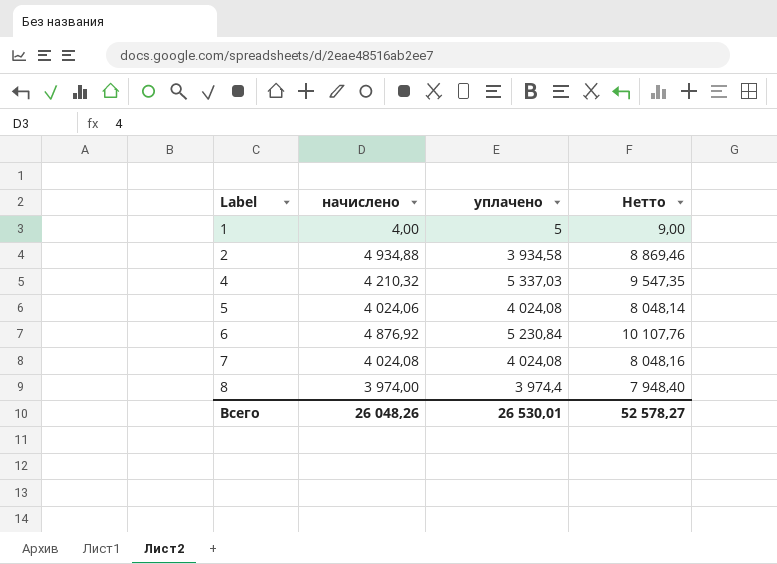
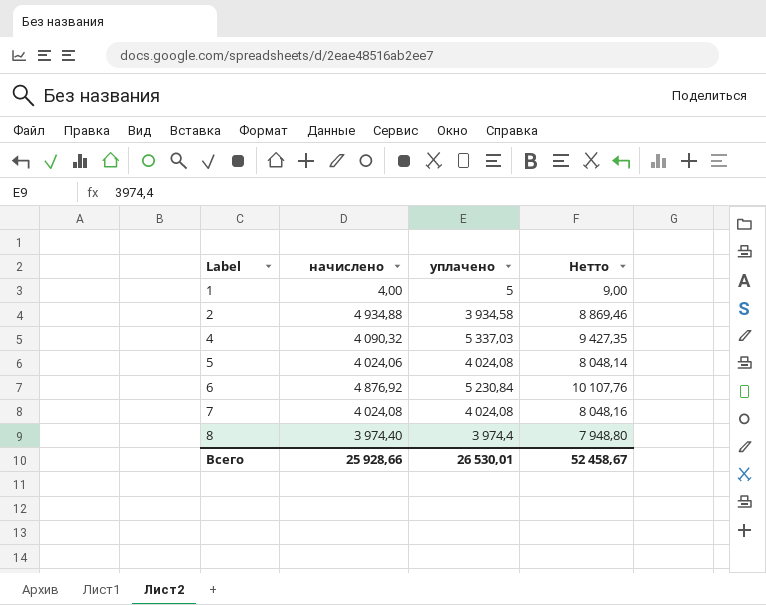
4 | начислено: 4 210,32 -> 4 090,32
4 | Нетто: 9 547,35 -> 9 427,35
8 | начислено: 3 974,00 -> 3 974,40
8 | Нетто: 7 948,40 -> 7 948,80
Всего | начислено: 26 048,26 -> 25 928,66
Всего | Нетто: 52 578,27 -> 52 458,67

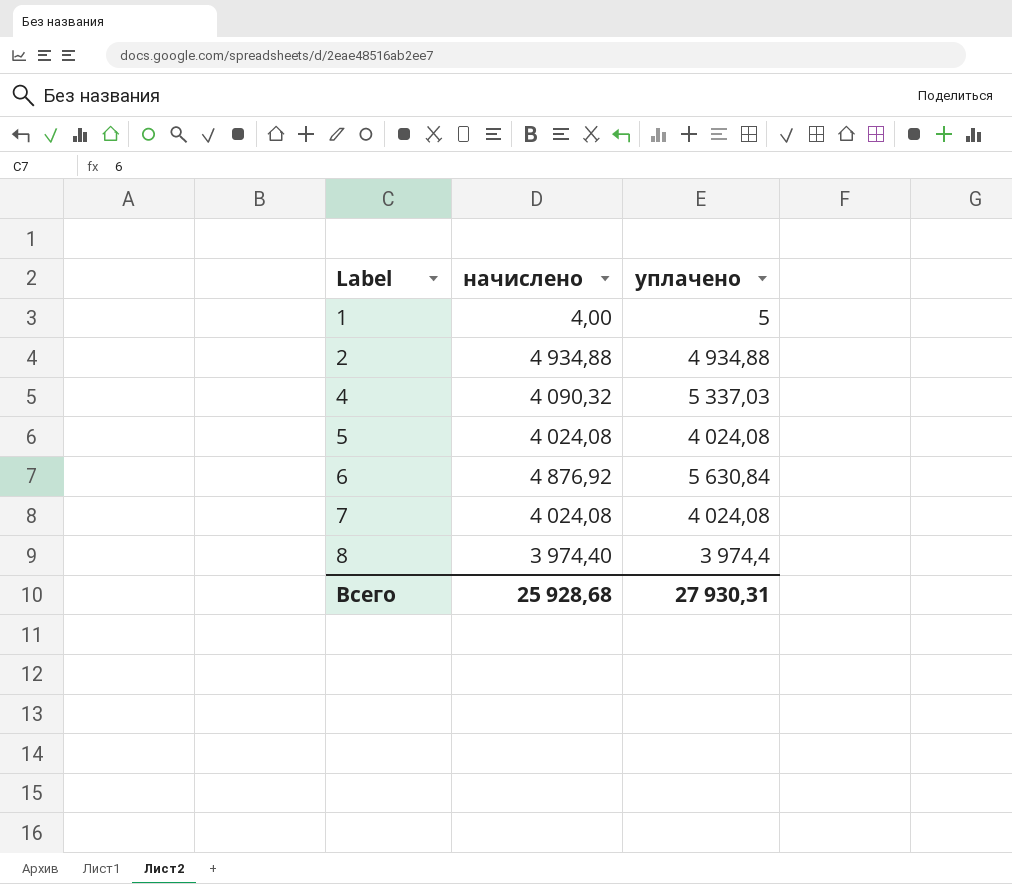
column Нетто | formula: [начислено] + [уплачено] -> none
2 | уплачено: 3 934,58 -> 4 934,88
5 | начислено: 4 024,06 -> 4 024,08
6 | уплачено: 5 230,84 -> 5 630,84
Всего | начислено: 25 928,66 -> 25 928,68
Всего | уплачено: 26 530,01 -> 27 930,31

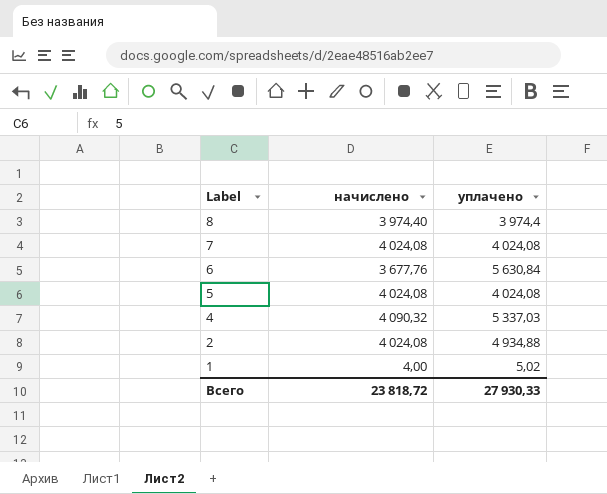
row order: Label ascending -> Label descending
6 | начислено: 4 876,92 -> 3 677,76
2 | начислено: 4 934,88 -> 4 024,08
1 | уплачено: 5 -> 5,02
Всего | начислено: 25 928,68 -> 23 818,72
Всего | уплачено: 27 930,31 -> 27 930,33

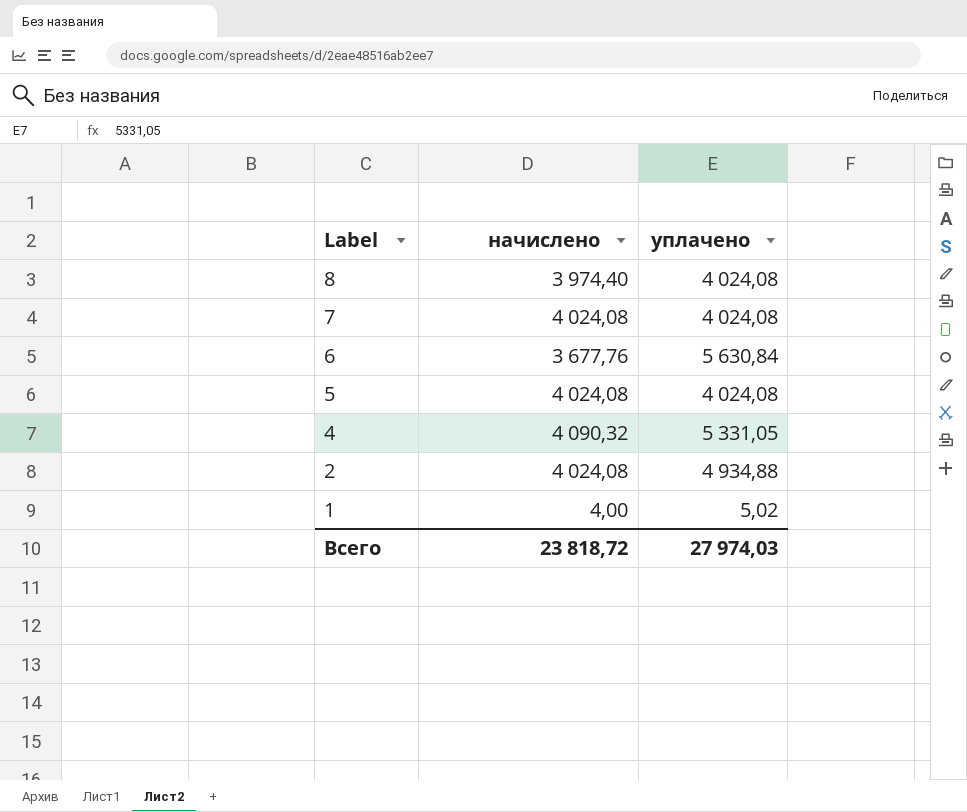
8 | уплачено: 3 974,4 -> 4 024,08
4 | уплачено: 5 337,03 -> 5 331,05
Всего | уплачено: 27 930,33 -> 27 974,03

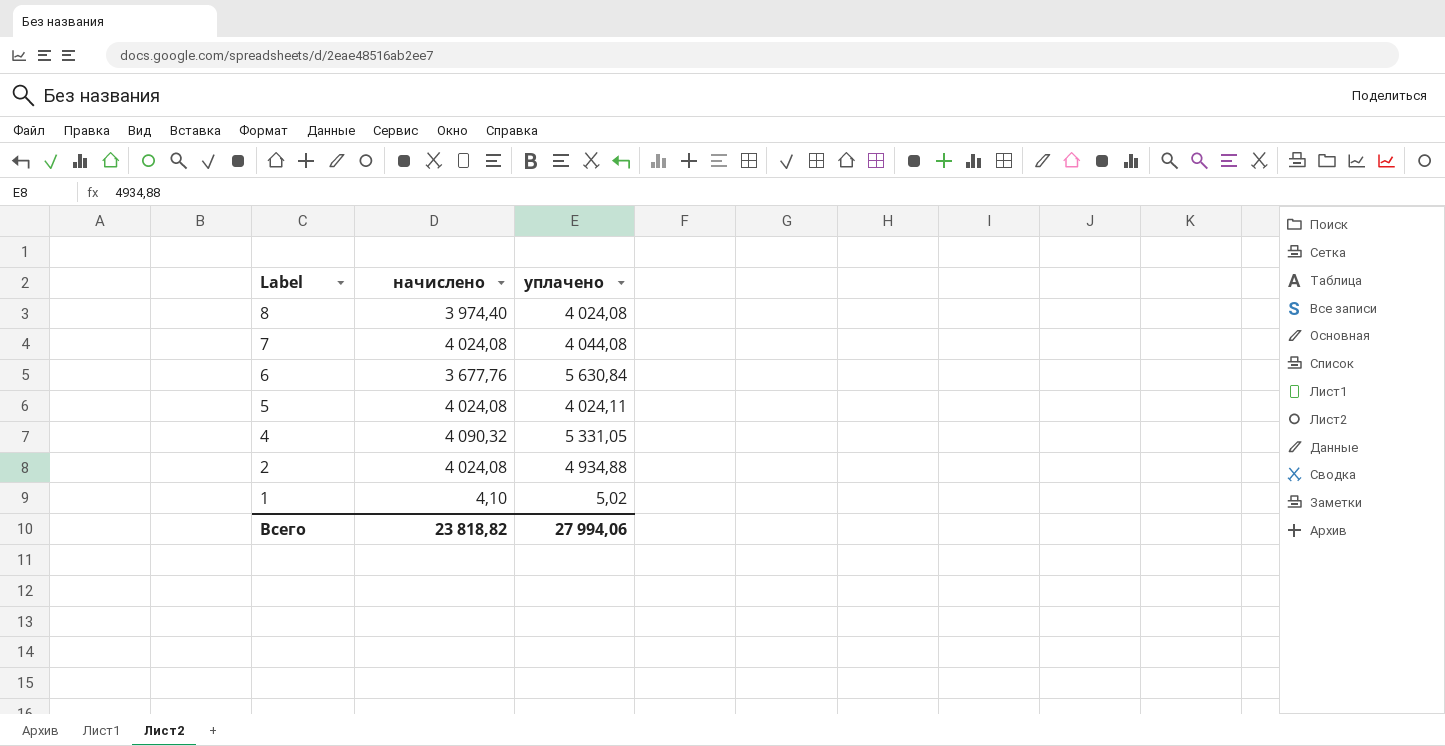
7 | уплачено: 4 024,08 -> 4 044,08
5 | уплачено: 4 024,08 -> 4 024,11
1 | начислено: 4,00 -> 4,10
Всего | начислено: 23 818,72 -> 23 818,82
Всего | уплачено: 27 974,03 -> 27 994,06

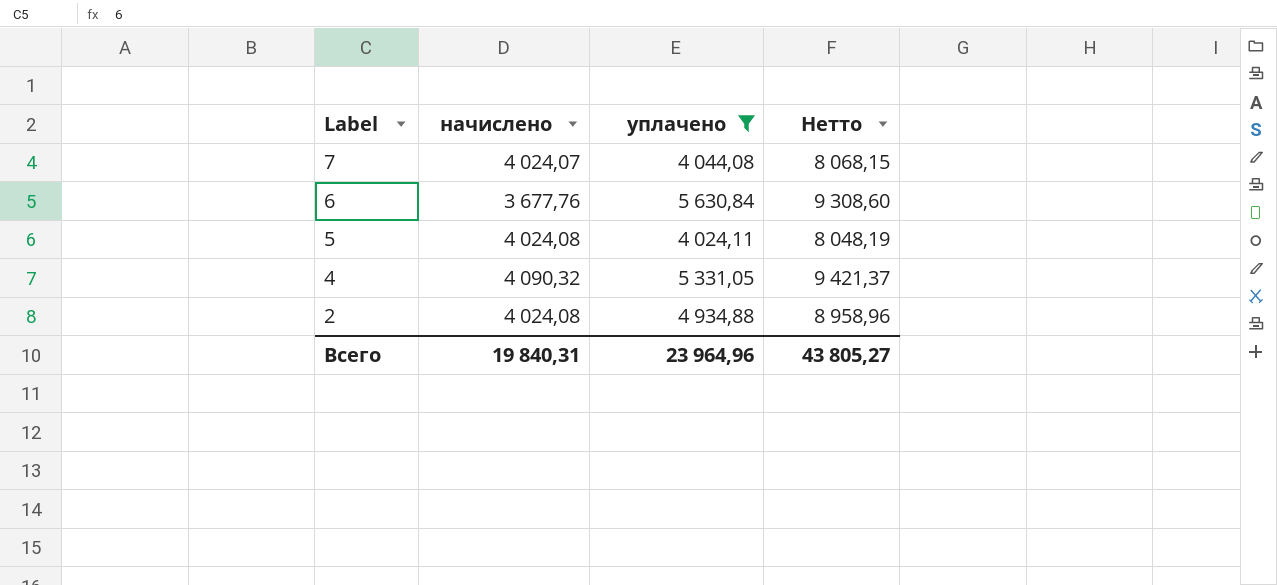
filter: none -> уплачено >= 4 024,11
column Нетто | formula: none -> [начислено] + [уплачено]
7 | начислено: 4 024,08 -> 4 024,07
Всего | начислено: 23 818,82 -> 19 840,31
Всего | уплачено: 27 994,06 -> 23 964,96

